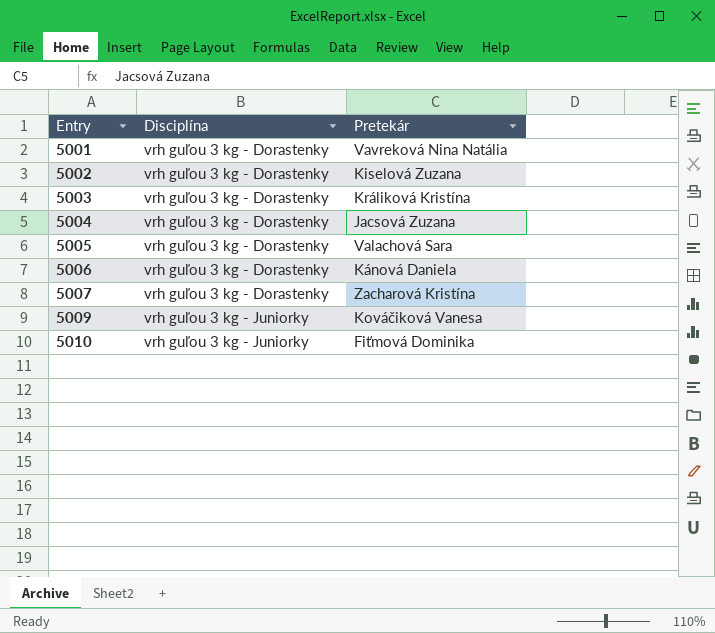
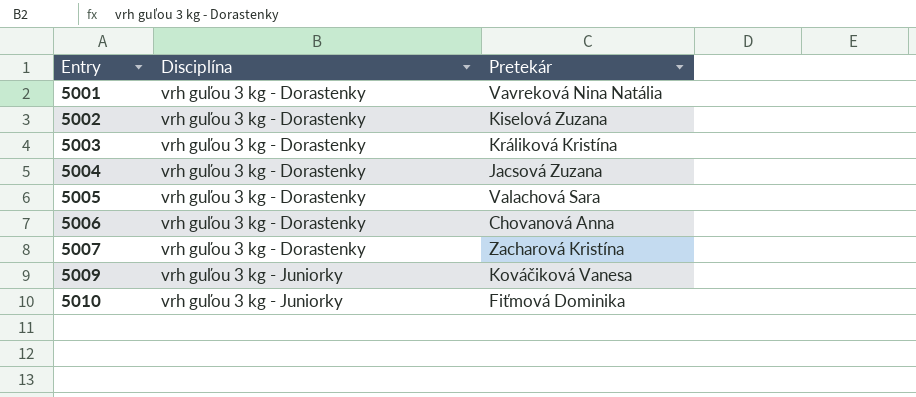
5006 | Pretekár: Kánová Daniela -> Chovanová Anna

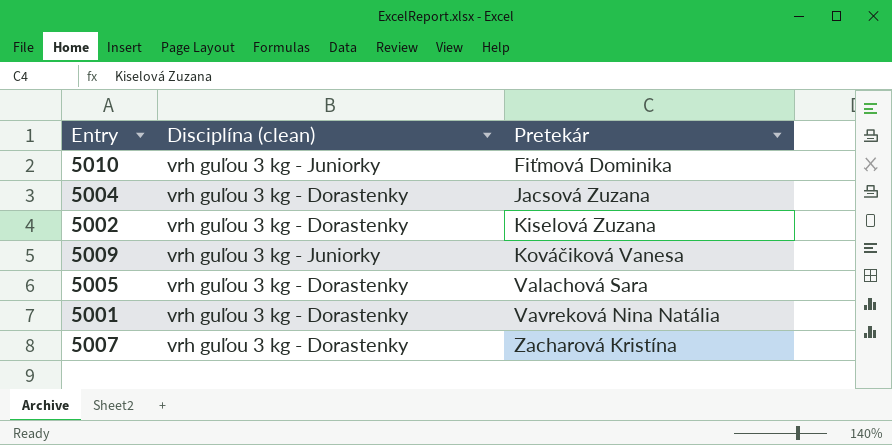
row order: Entry ascending -> Pretekár ascending
column name: Disciplína -> Disciplína (clean)
row 5003: vrh guľou 3 kg - Dorastenky | Králiková Kristína -> none
row 5006: vrh guľou 3 kg - Dorastenky | Chovanová Anna -> none

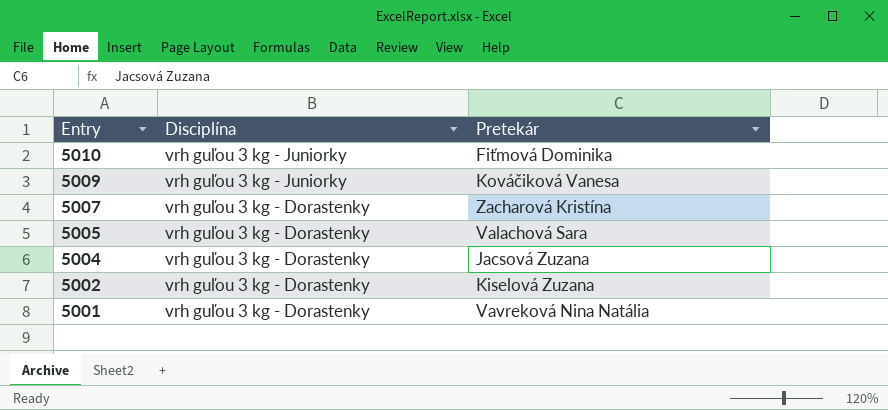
row order: Pretekár ascending -> Entry descending
column name: Disciplína (clean) -> Disciplína

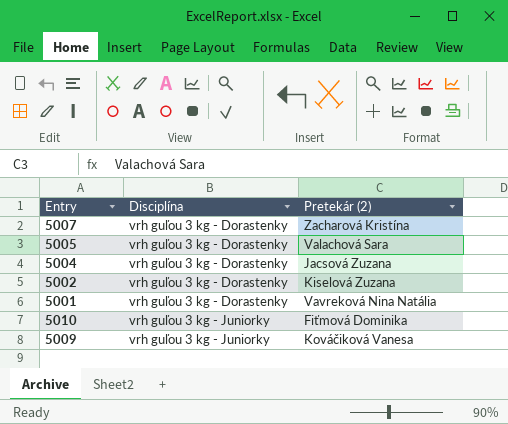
row order: Entry descending -> Disciplína ascending
column name: Pretekár -> Pretekár (2)

